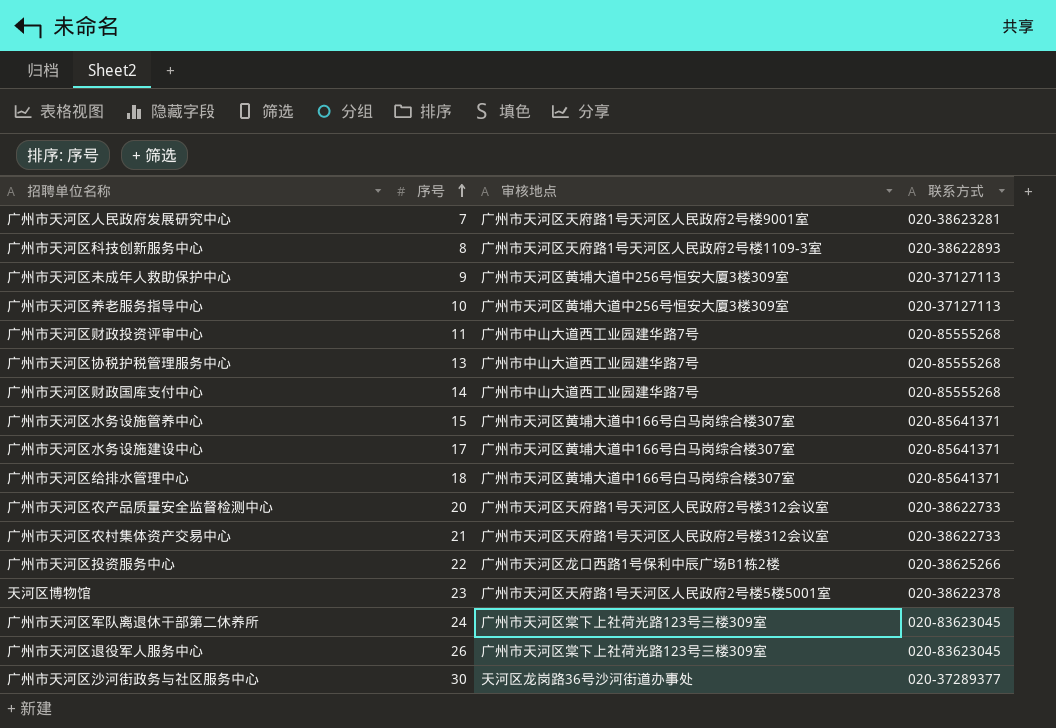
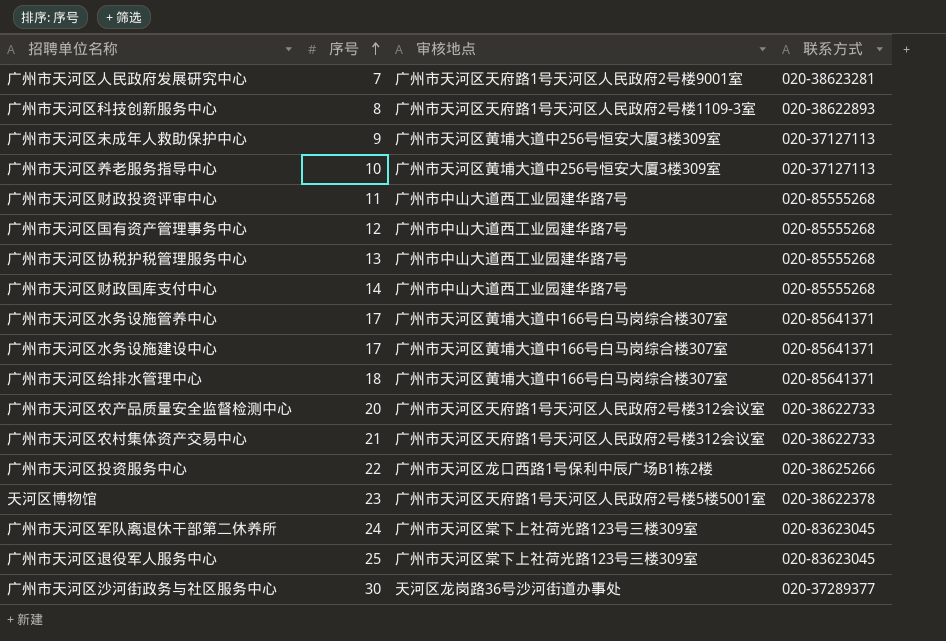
row 广州市天河区国有资产管理事务中心: none -> 12 | 广州市中山大道西工业园建华路7号 | 020-85555268
广州市天河区水务设施管养中心 | 序号: 15 -> 17
广州市天河区退役军人服务中心 | 序号: 26 -> 25

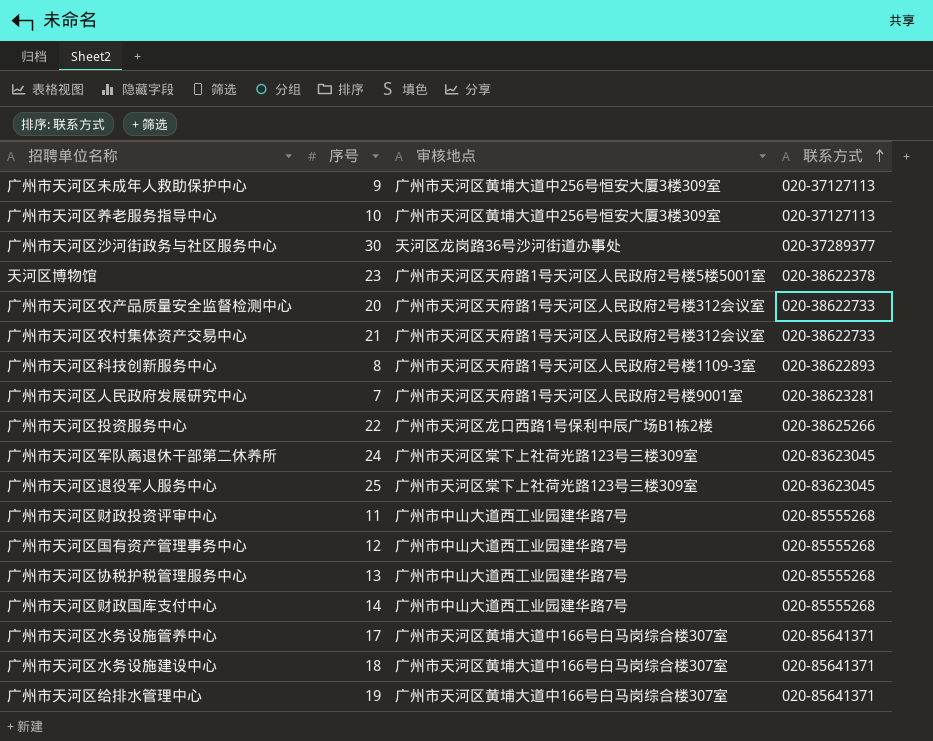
row order: 序号 ascending -> 联系方式 ascending
广州市天河区水务设施建设中心 | 序号: 17 -> 18
广州市天河区给排水管理中心 | 序号: 18 -> 19

